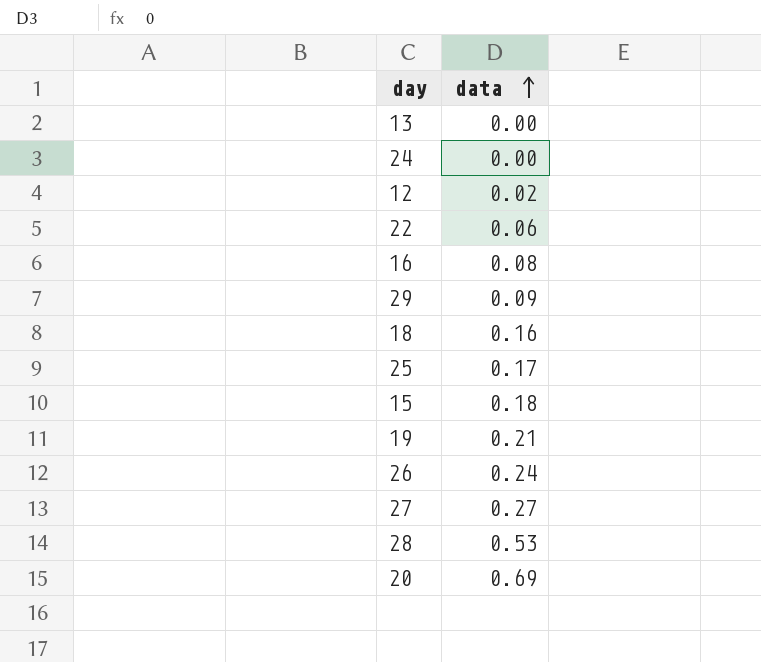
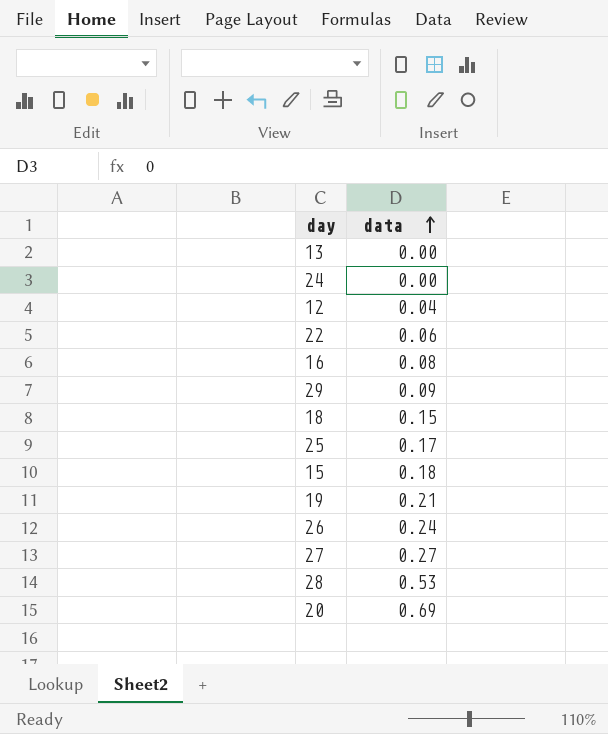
12 | data: 0.02 -> 0.04
18 | data: 0.16 -> 0.15

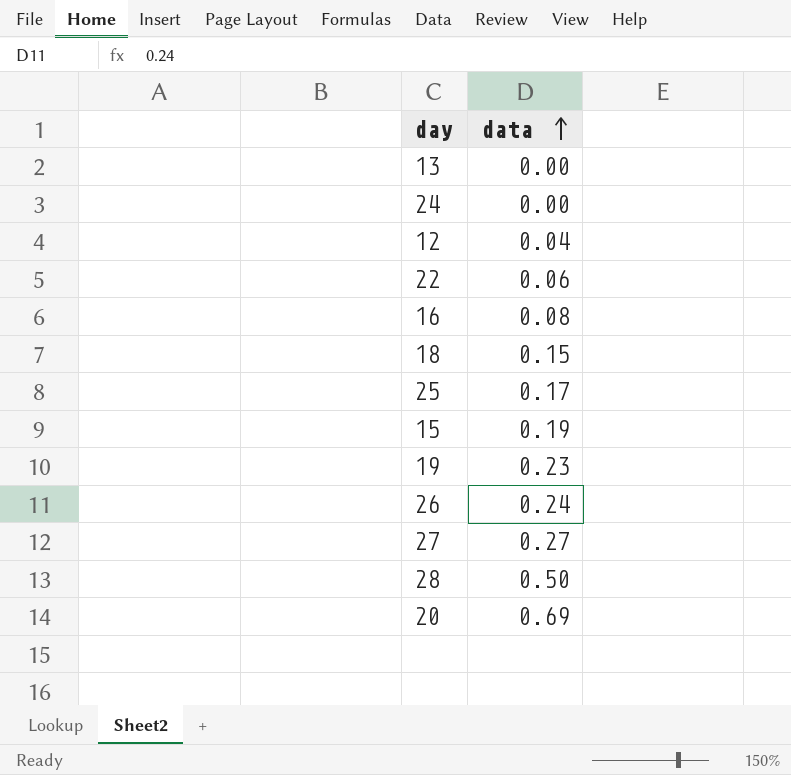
row 29: 0.09 -> none
15 | data: 0.18 -> 0.19
19 | data: 0.21 -> 0.23
28 | data: 0.53 -> 0.50

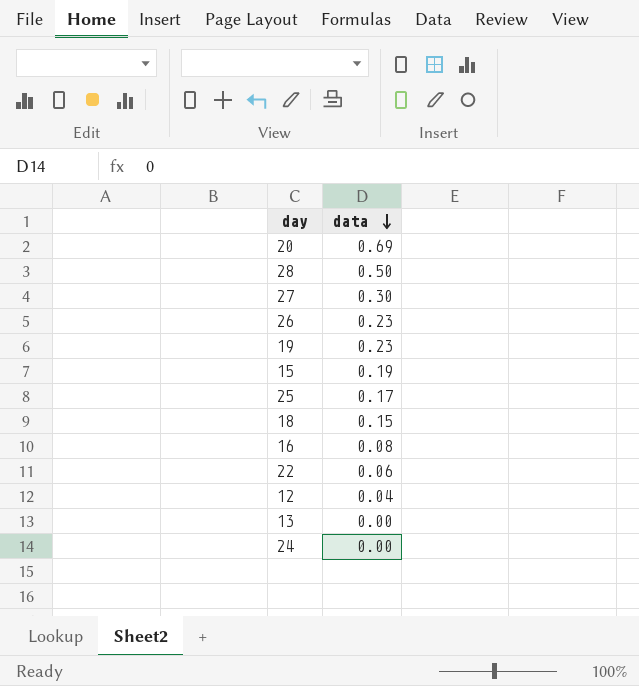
row order: data ascending -> data descending
27 | data: 0.27 -> 0.30
26 | data: 0.24 -> 0.23

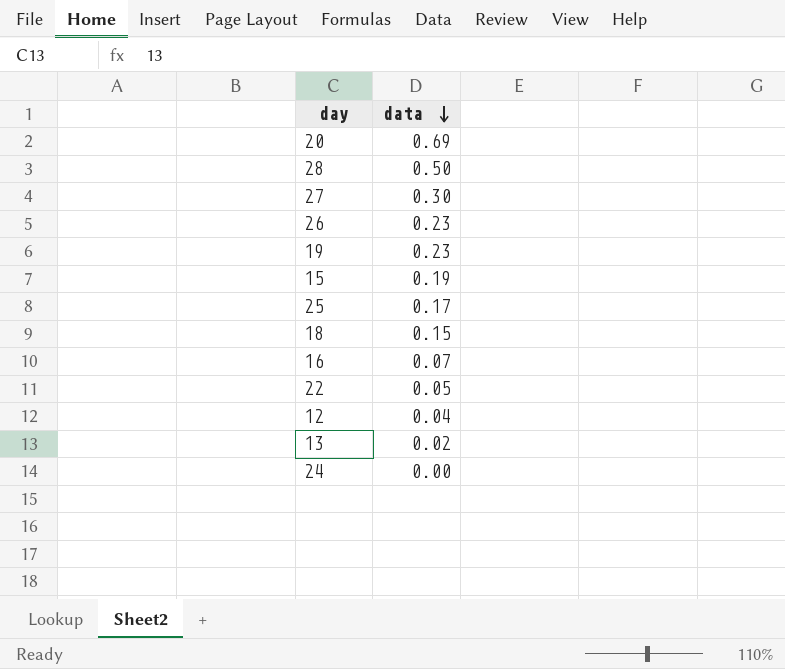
16 | data: 0.08 -> 0.07
22 | data: 0.06 -> 0.05
13 | data: 0.00 -> 0.02

